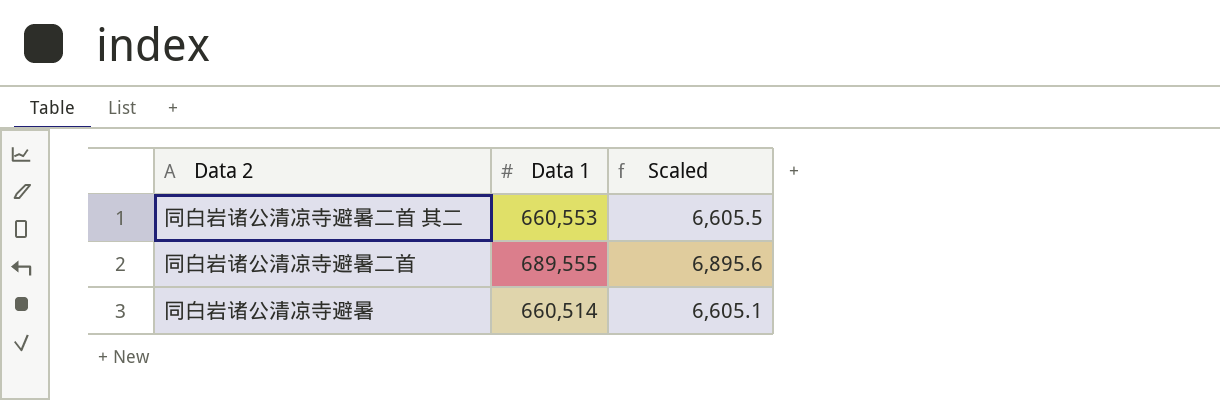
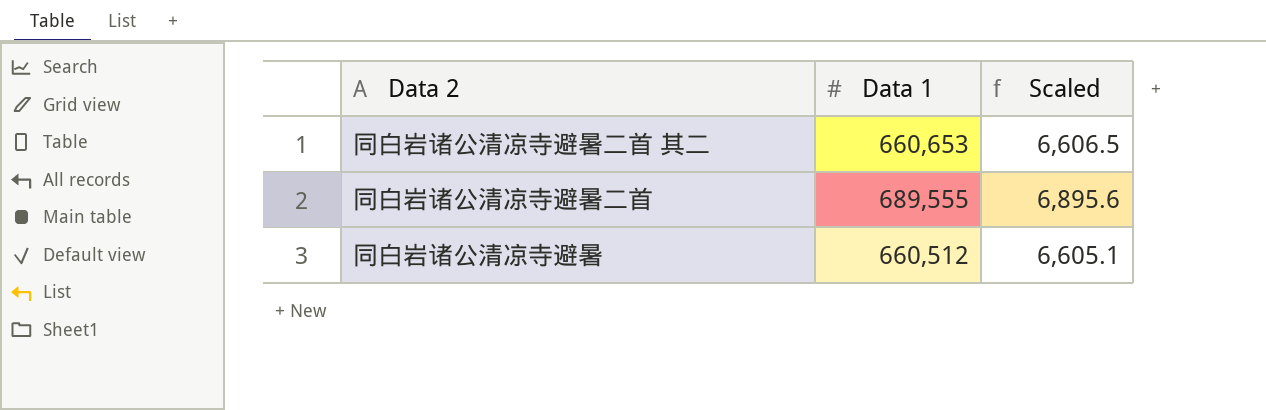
同白岩诸公清凉寺避暑二首 其二 | Data 1: 660,553 -> 660,653
同白岩诸公清凉寺避暑二首 其二 | Scaled: 6,605.5 -> 6,606.5
同白岩诸公清凉寺避暑 | Data 1: 660,514 -> 660,512

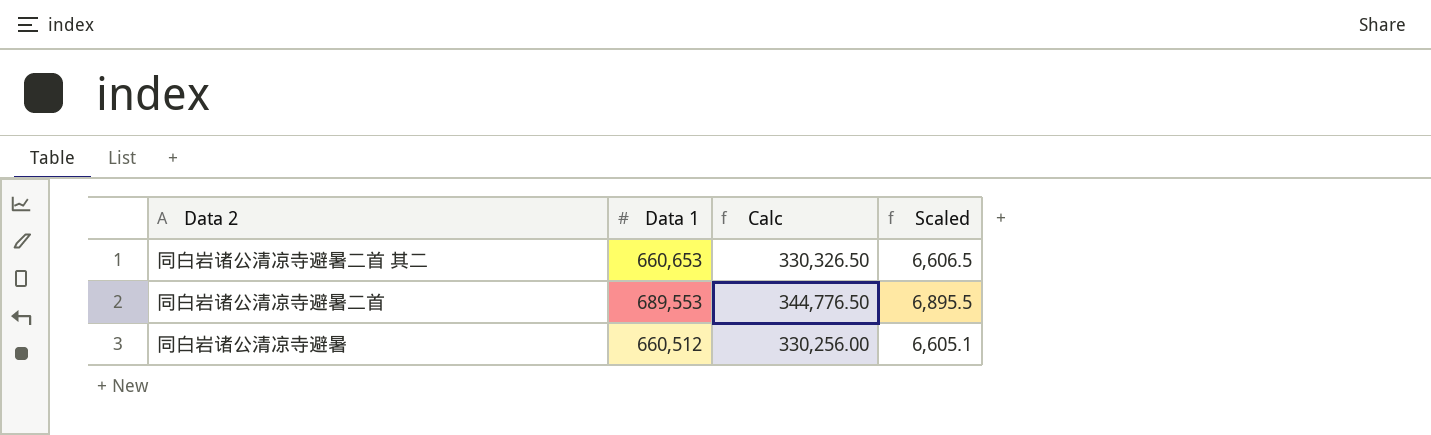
column Calc | formula: none -> [Data 1] * 0.5
同白岩诸公清凉寺避暑二首 | Data 1: 689,555 -> 689,553
同白岩诸公清凉寺避暑二首 | Scaled: 6,895.6 -> 6,895.5

